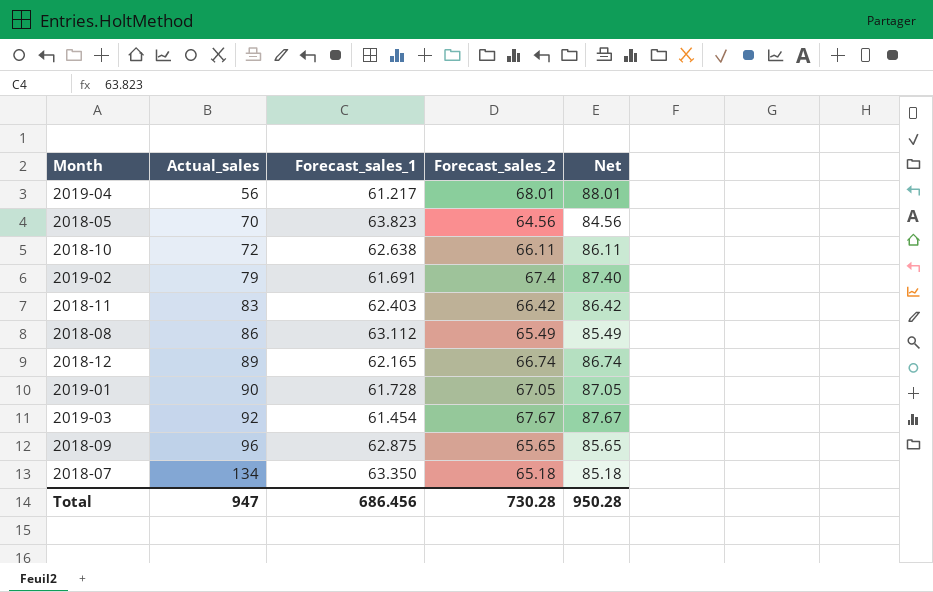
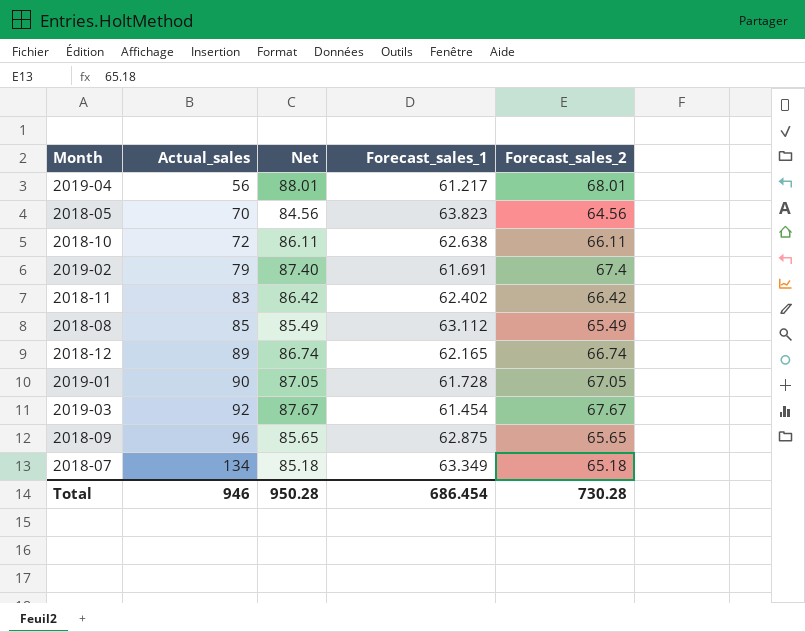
column Net | position: 5 -> 3
2018-11 | Forecast_sales_1: 62.403 -> 62.402
2018-08 | Actual_sales: 86 -> 85
2018-07 | Forecast_sales_1: 63.350 -> 63.349
Total | Actual_sales: 947 -> 946
Total | Forecast_sales_1: 686.456 -> 686.454

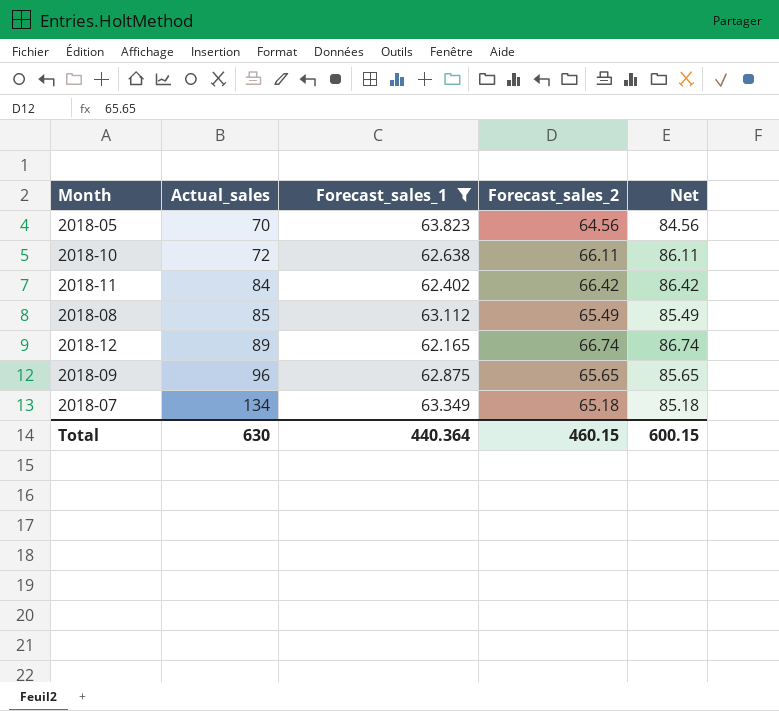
filter: none -> Forecast_sales_1 >= 62.165
column Net | position: 3 -> 5
2018-11 | Actual_sales: 83 -> 84
Total | Actual_sales: 946 -> 630
Total | Forecast_sales_1: 686.454 -> 440.364
Total | Forecast_sales_2: 730.28 -> 460.15
Total | Net: 950.28 -> 600.15

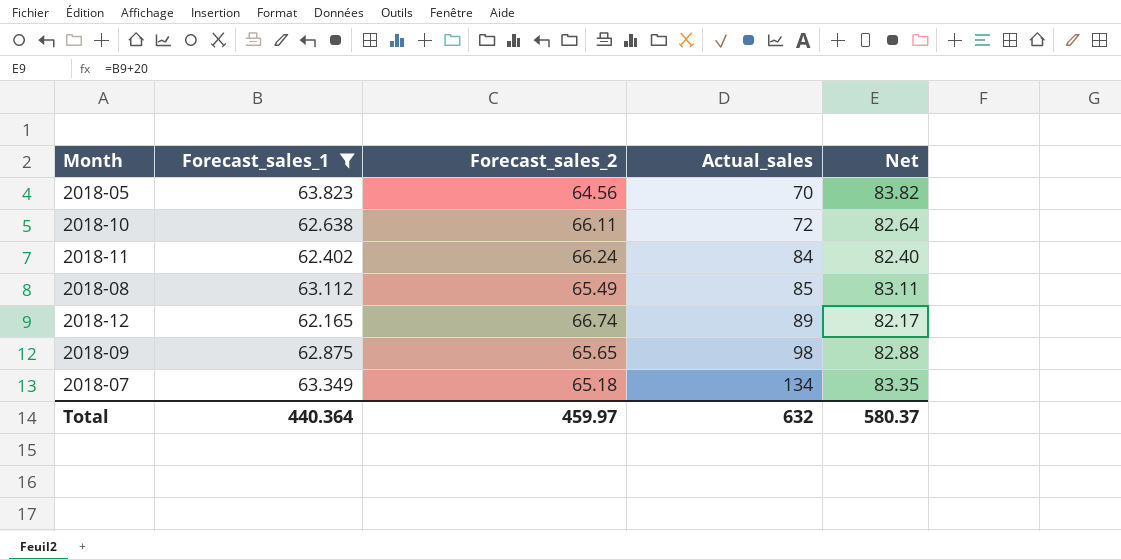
column Actual_sales | position: 2 -> 4
column Net | formula: [Forecast_sales_2] + 20 -> [Forecast_sales_1] + 20
2018-11 | Forecast_sales_2: 66.42 -> 66.24
2018-09 | Actual_sales: 96 -> 98
Total | Forecast_sales_2: 460.15 -> 459.97
Total | Actual_sales: 630 -> 632
Total | Net: 600.15 -> 580.37

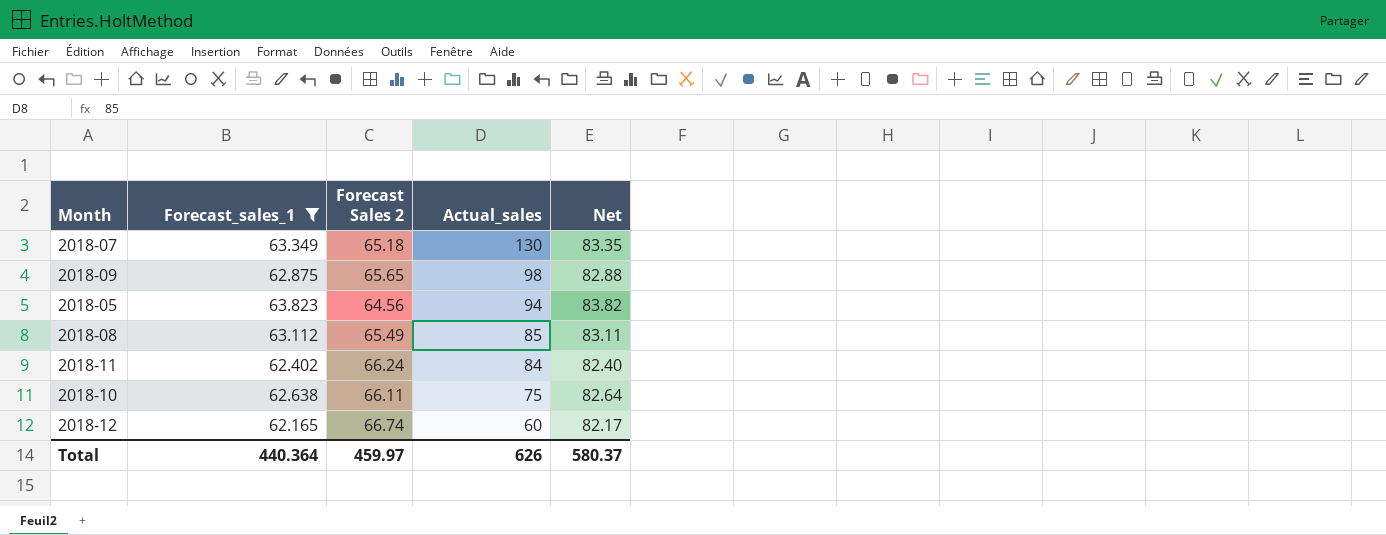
row order: Actual_sales ascending -> Actual_sales descending
column name: Forecast_sales_2 -> Forecast Sales 2
2018-07 | Actual_sales: 134 -> 130
2018-05 | Actual_sales: 70 -> 94
2018-10 | Actual_sales: 72 -> 75
2018-12 | Actual_sales: 89 -> 60
Total | Actual_sales: 632 -> 626

